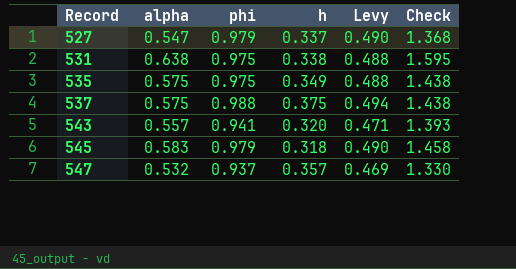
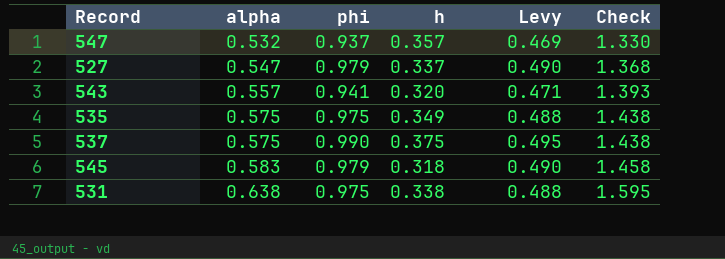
row order: Record ascending -> alpha ascending
537 | phi: 0.988 -> 0.990
537 | Levy: 0.494 -> 0.495

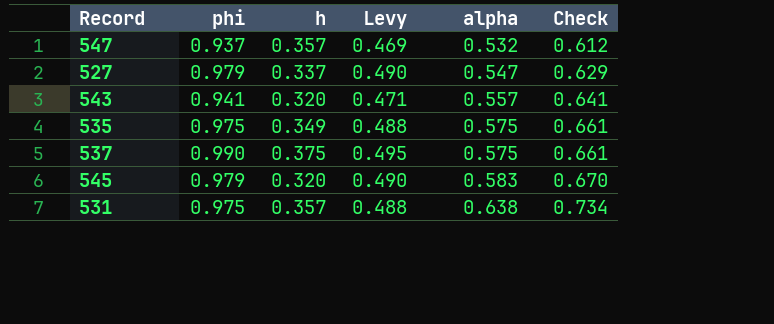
column alpha | position: 2 -> 5
column Check | formula: [alpha] * 2.5 -> [alpha] * 1.15
545 | h: 0.318 -> 0.320
531 | h: 0.338 -> 0.357

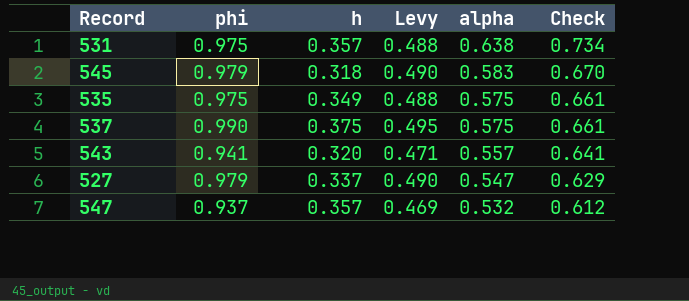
row order: alpha ascending -> alpha descending
545 | h: 0.320 -> 0.318

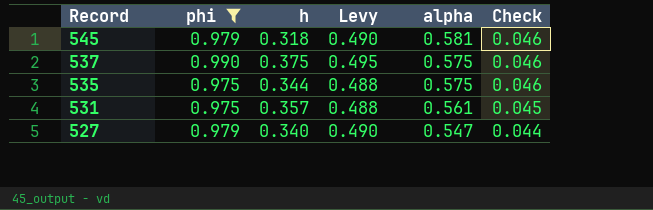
filter: none -> phi >= 0.975
row order: alpha descending -> Record descending
column Check | formula: [alpha] * 1.15 -> [alpha] * 0.08
545 | alpha: 0.583 -> 0.581
535 | h: 0.349 -> 0.344
531 | alpha: 0.638 -> 0.561
527 | h: 0.337 -> 0.340

